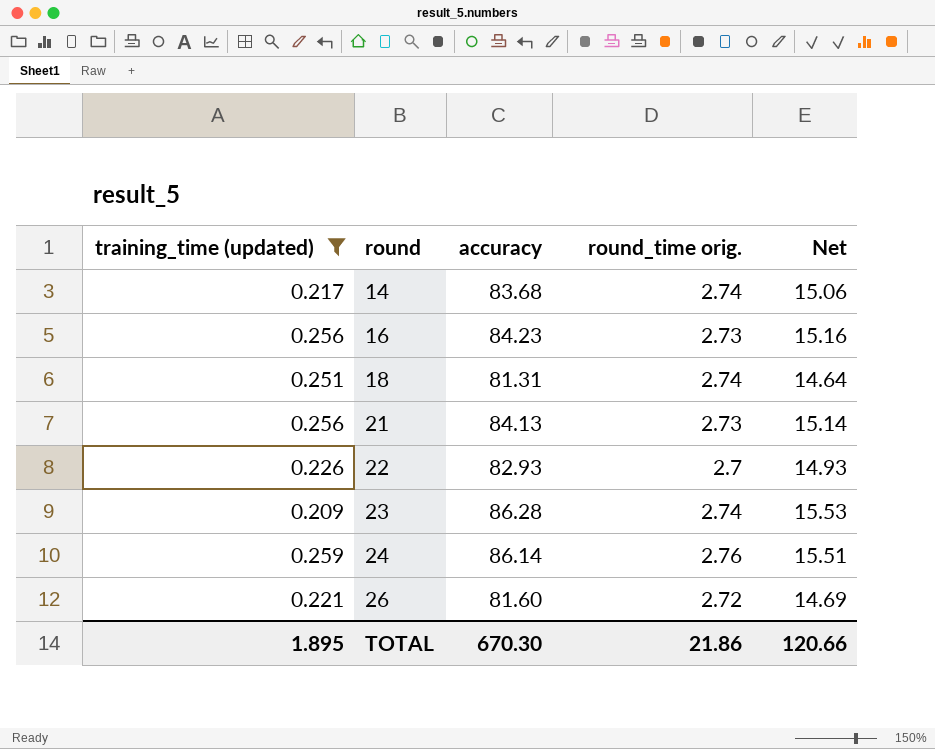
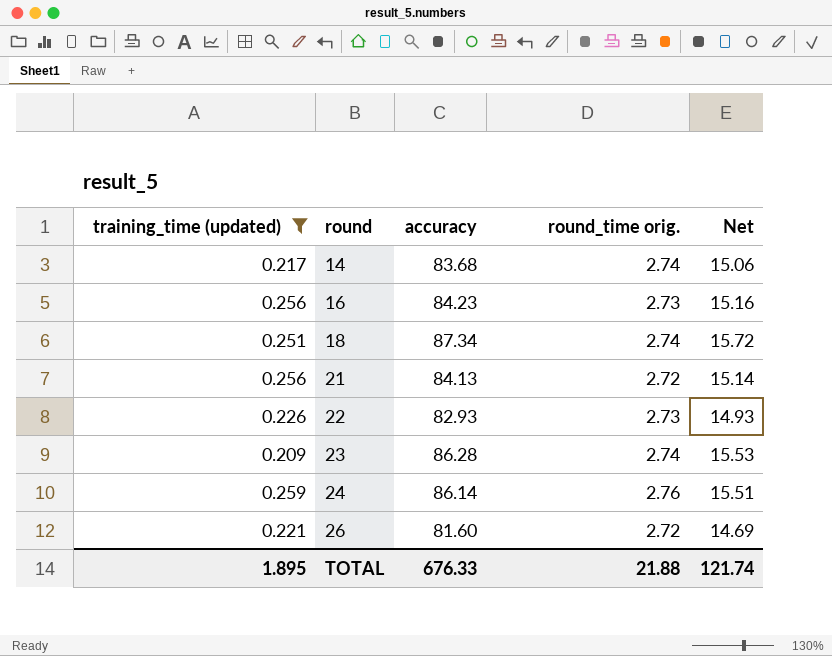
18 | accuracy: 81.31 -> 87.34
18 | Net: 14.64 -> 15.72
21 | round_time orig.: 2.73 -> 2.72
22 | round_time orig.: 2.7 -> 2.73
TOTAL | accuracy: 670.30 -> 676.33
TOTAL | round_time orig.: 21.86 -> 21.88
TOTAL | Net: 120.66 -> 121.74

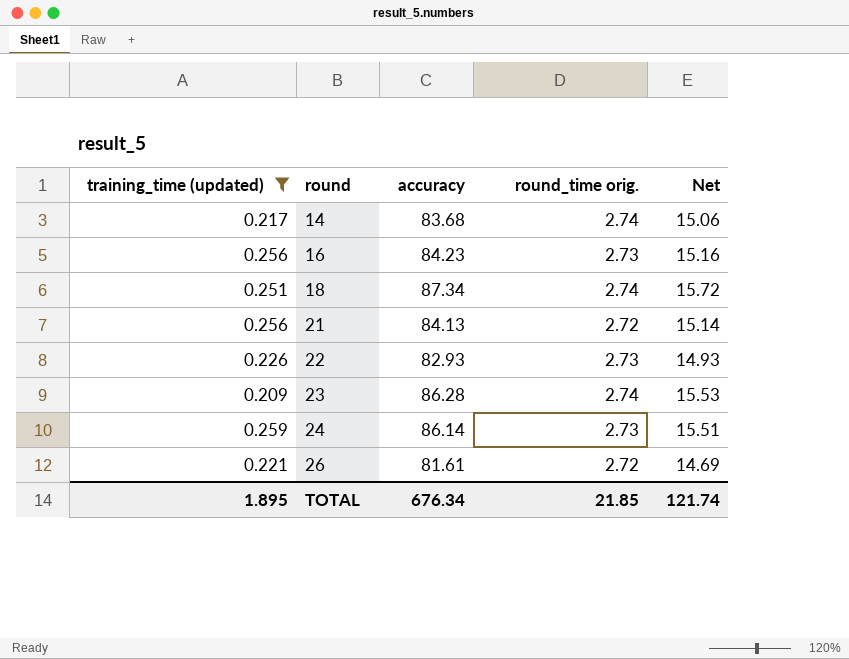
24 | round_time orig.: 2.76 -> 2.73
26 | accuracy: 81.60 -> 81.61
TOTAL | accuracy: 676.33 -> 676.34
TOTAL | round_time orig.: 21.88 -> 21.85

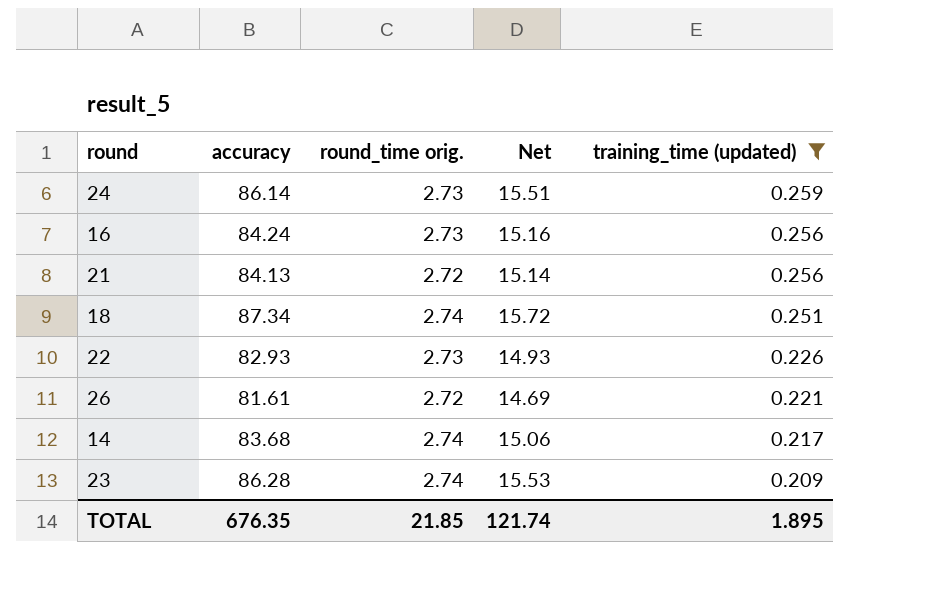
row order: round ascending -> training_time (updated) descending
column training_time (updated) | position: 1 -> 5
16 | accuracy: 84.23 -> 84.24
TOTAL | accuracy: 676.34 -> 676.35

